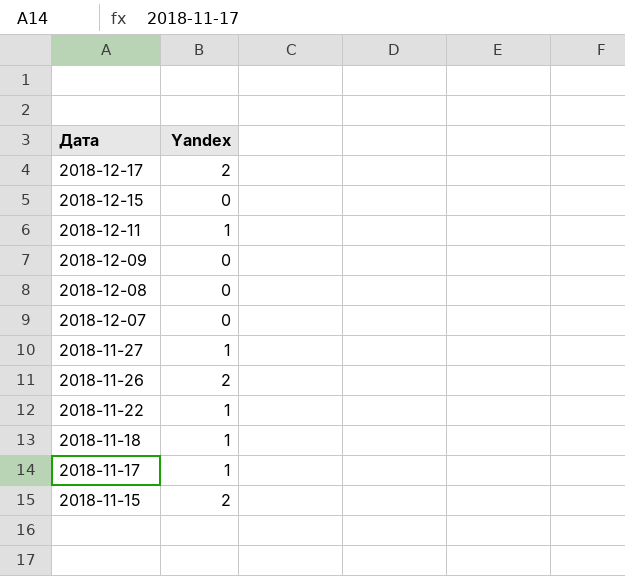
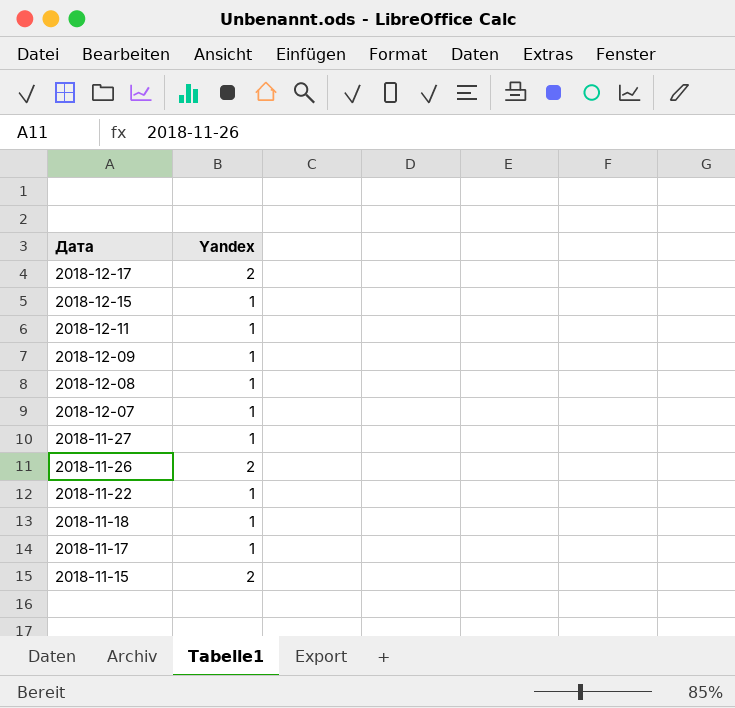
2018-12-15 | Yandex: 0 -> 1
2018-12-09 | Yandex: 0 -> 1
2018-12-08 | Yandex: 0 -> 1
2018-12-07 | Yandex: 0 -> 1

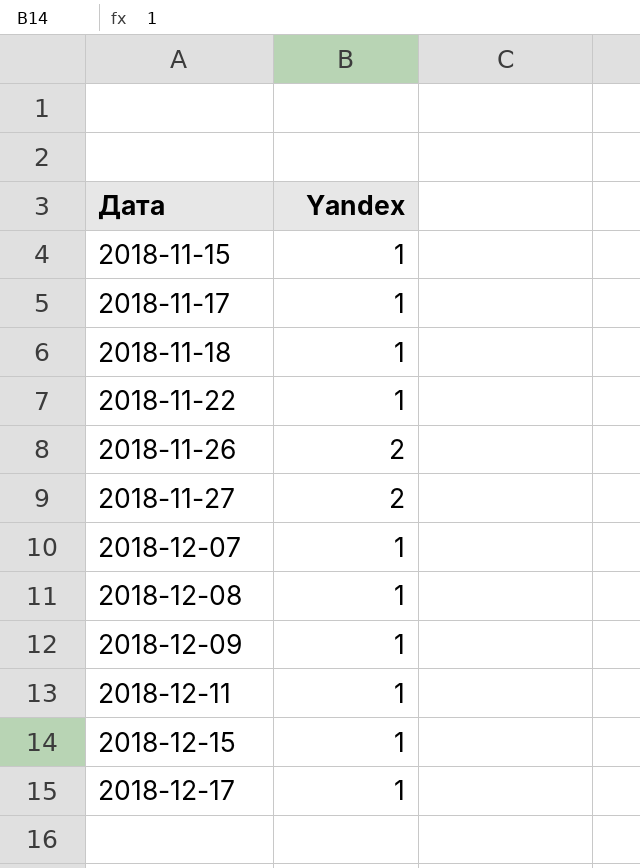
row order: Дата descending -> Дата ascending
2018-11-15 | Yandex: 2 -> 1
2018-11-27 | Yandex: 1 -> 2
2018-12-17 | Yandex: 2 -> 1

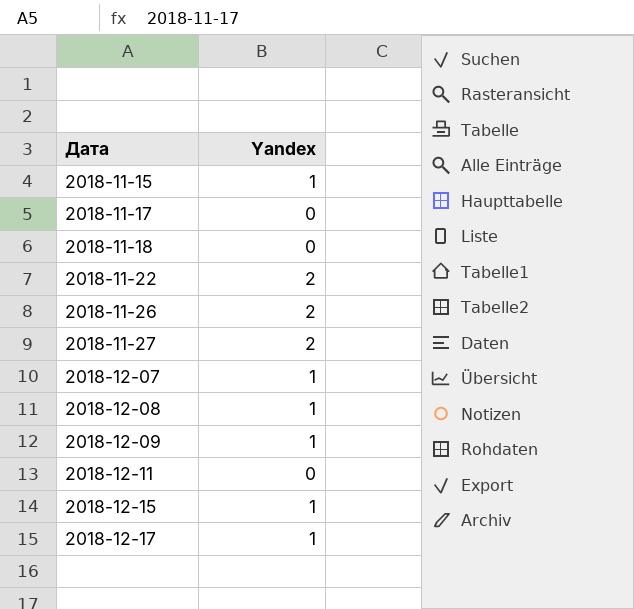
2018-11-17 | Yandex: 1 -> 0
2018-11-18 | Yandex: 1 -> 0
2018-11-22 | Yandex: 1 -> 2
2018-12-11 | Yandex: 1 -> 0

